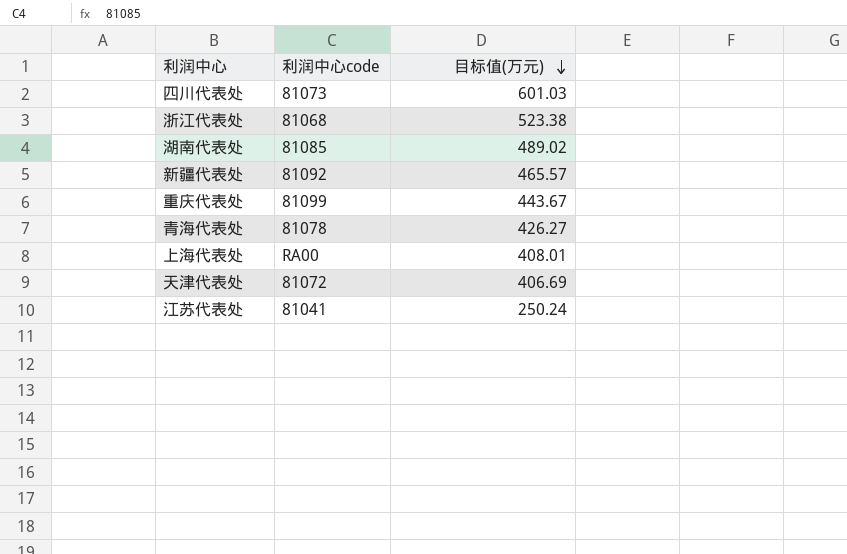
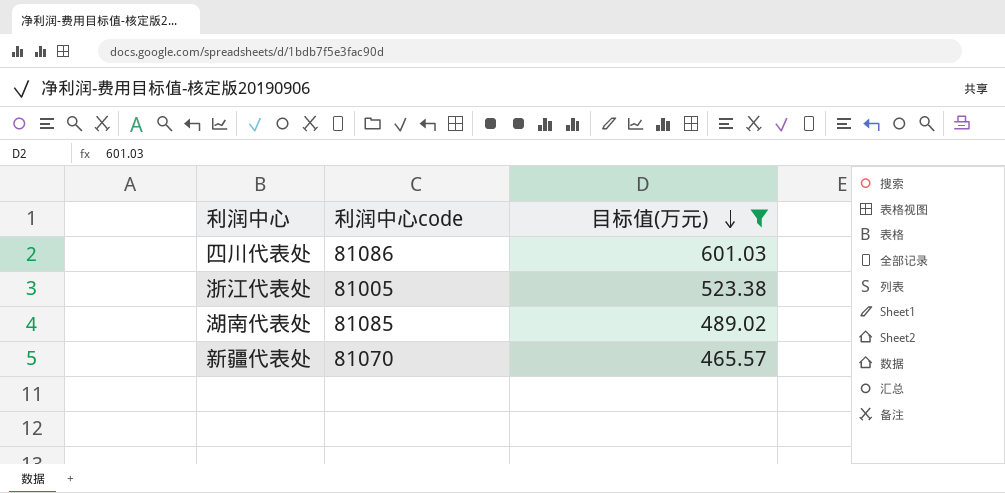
filter: none -> 目标值(万元) >= 465.57
四川代表处 | 利润中心code: 81073 -> 81086
浙江代表处 | 利润中心code: 81068 -> 81005
新疆代表处 | 利润中心code: 81092 -> 81070

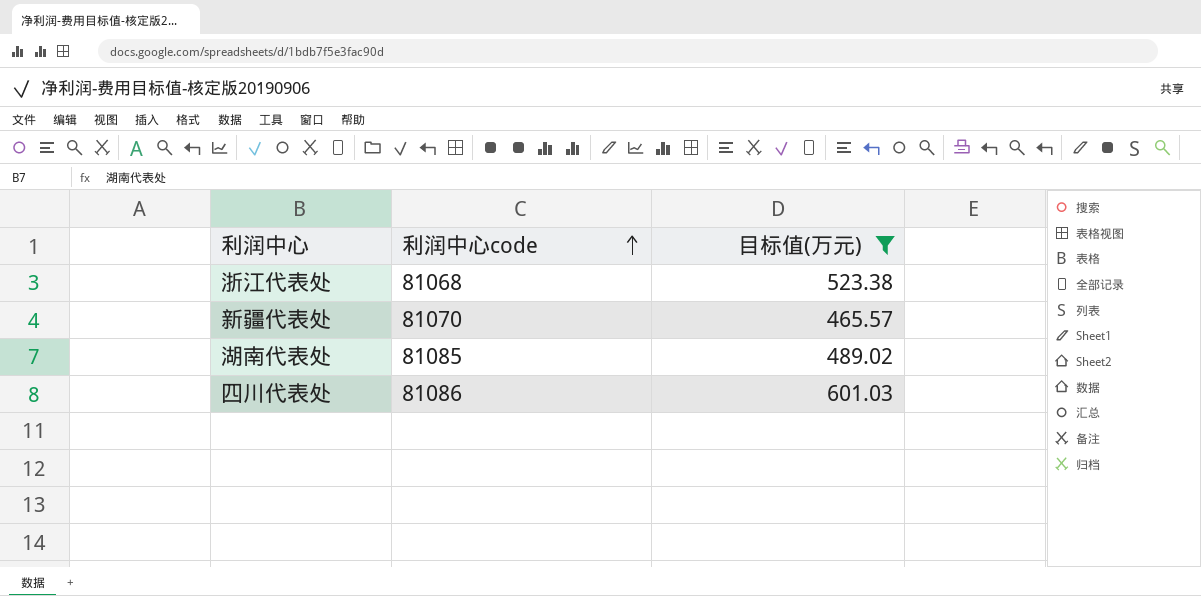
row order: 目标值(万元) descending -> 利润中心code ascending
浙江代表处 | 利润中心code: 81005 -> 81068

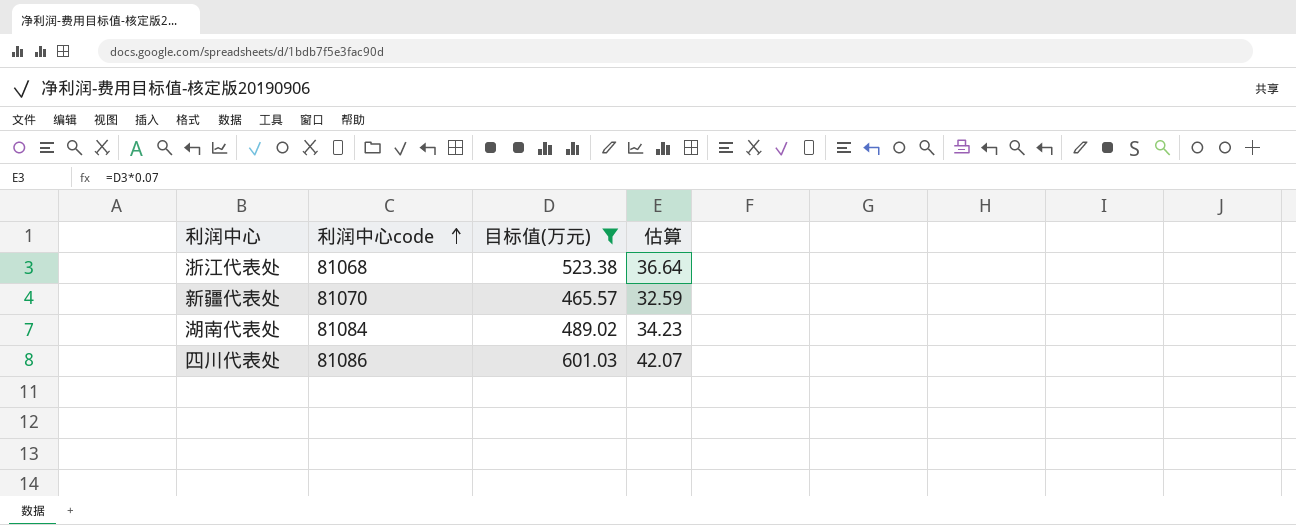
column 估算 | formula: none -> [目标值(万元)] * 0.07
湖南代表处 | 利润中心code: 81085 -> 81084

